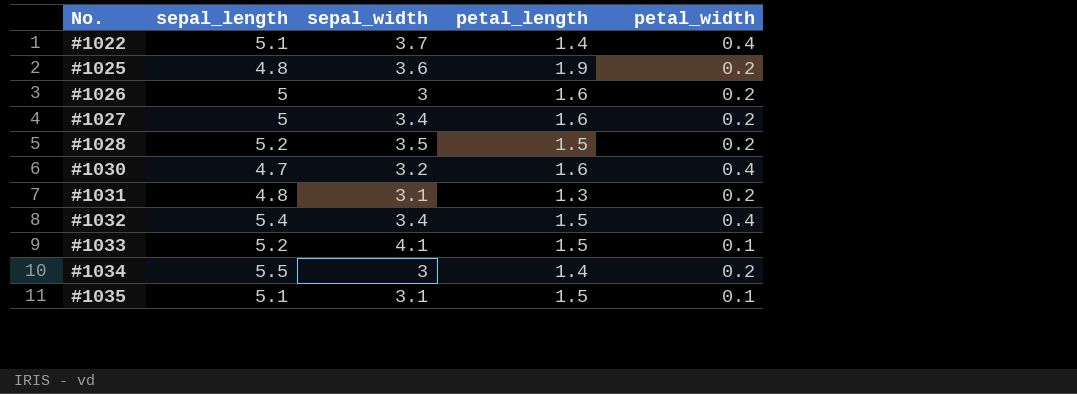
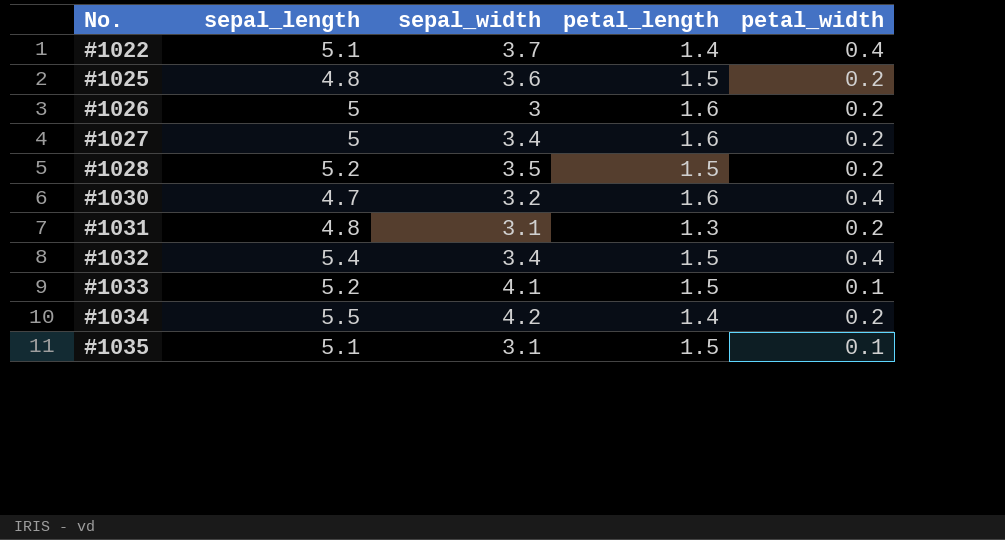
#1025 | petal_length: 1.9 -> 1.5
#1034 | sepal_width: 3 -> 4.2

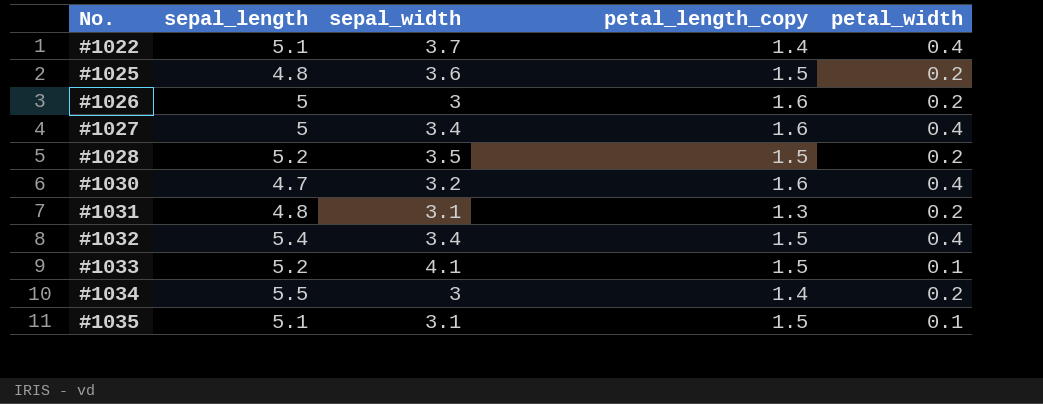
column name: petal_length -> petal_length_copy
#1027 | petal_width: 0.2 -> 0.4
#1034 | sepal_width: 4.2 -> 3

